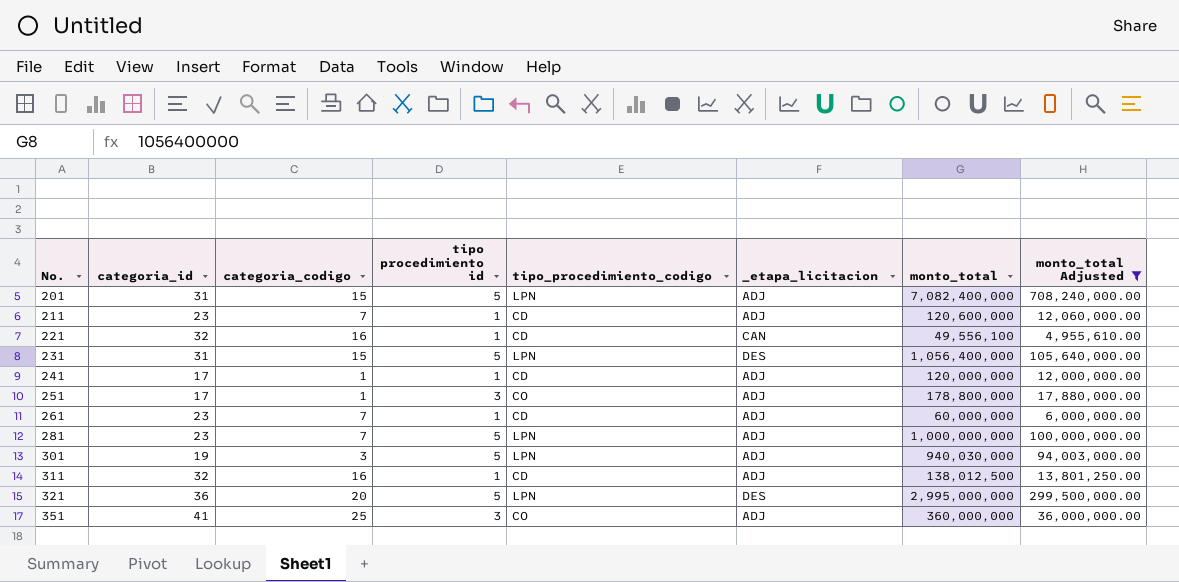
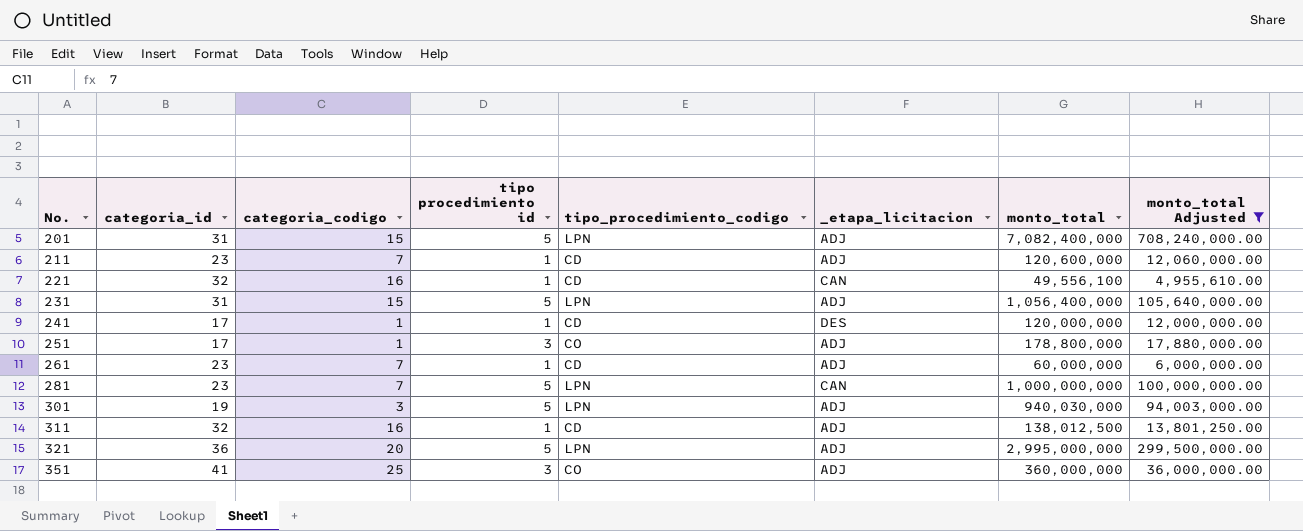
231 | _etapa_licitacion: DES -> ADJ
241 | _etapa_licitacion: ADJ -> DES
281 | _etapa_licitacion: ADJ -> CAN
321 | _etapa_licitacion: DES -> ADJ

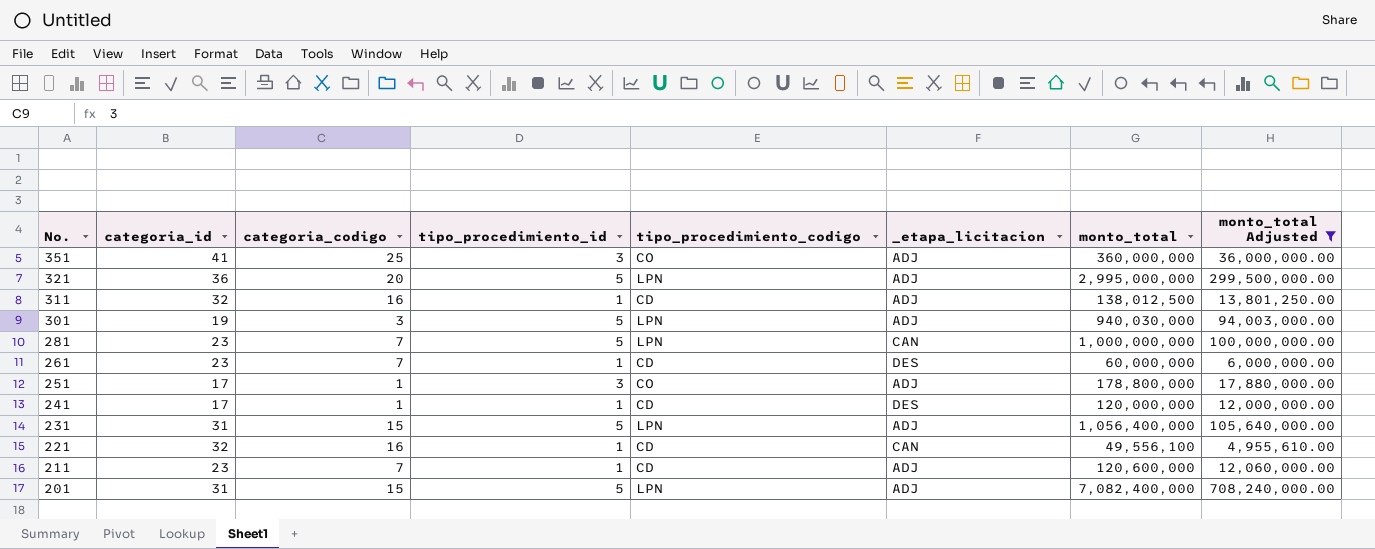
row order: No. ascending -> No. descending
column name: tipo procedimiento id -> tipo_procedimiento_id
261 | _etapa_licitacion: ADJ -> DES

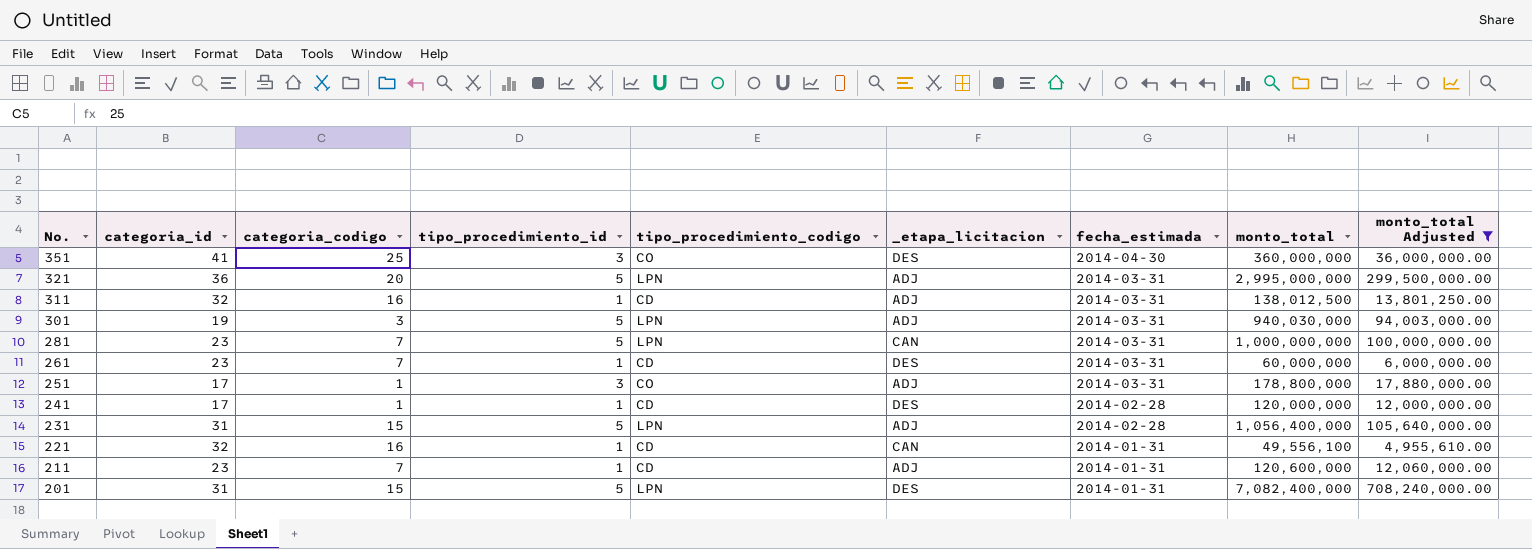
column fecha_estimada | position: none -> 7
351 | _etapa_licitacion: ADJ -> DES
201 | _etapa_licitacion: ADJ -> DES

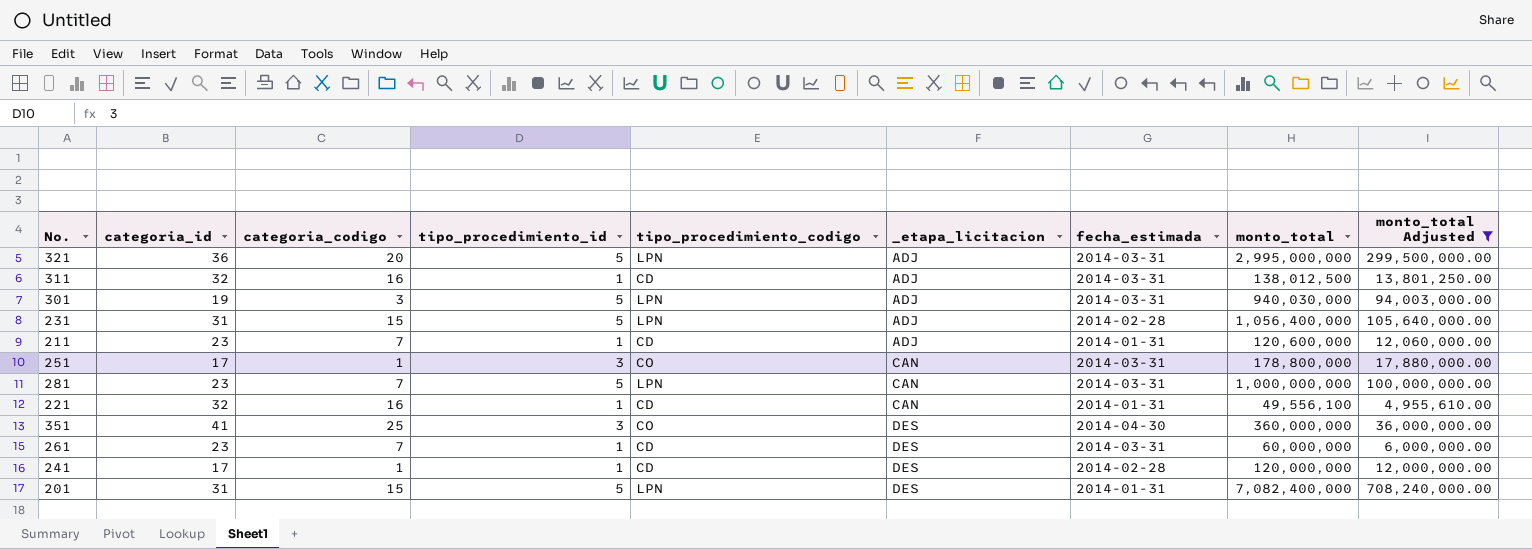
row order: No. descending -> _etapa_licitacion ascending
251 | _etapa_licitacion: ADJ -> CAN

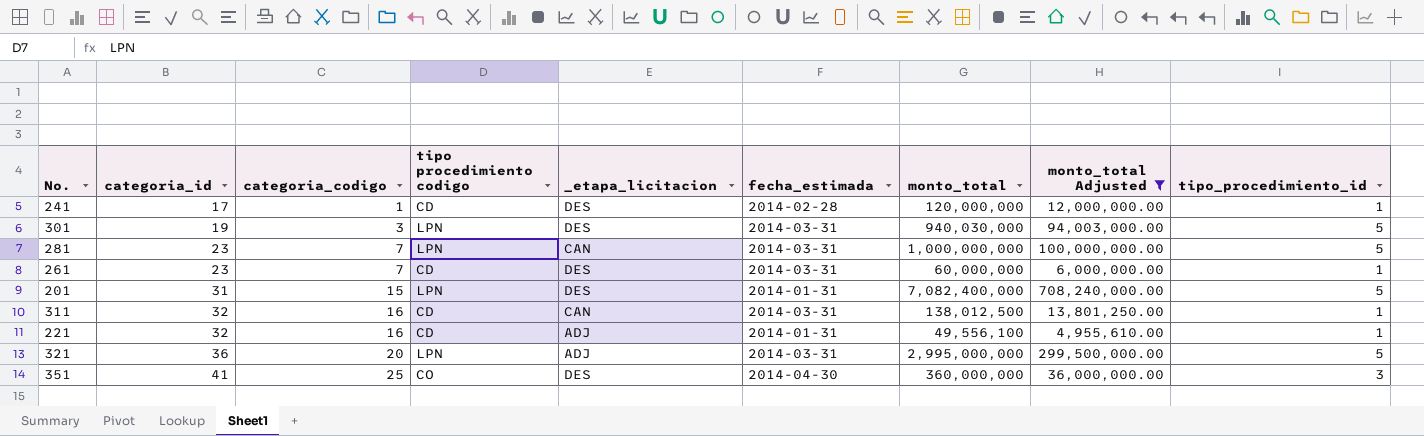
row order: _etapa_licitacion ascending -> categoria_id ascending
column name: tipo_procedimiento_codigo -> tipo procedimiento codigo
column tipo_procedimiento_id | position: 4 -> 9
row 231: 31 | 15 | 5 | LPN | ADJ | 2014-02-28 | 1,056,400,000 | 105,640,000.00 -> none
row 211: 23 | 7 | 1 | CD | ADJ | 2014-01-31 | 120,600,000 | 12,060,000.00 -> none
row 251: 17 | 1 | 3 | CO | CAN | 2014-03-31 | 178,800,000 | 17,880,000.00 -> none
301 | _etapa_licitacion: ADJ -> DES
311 | _etapa_licitacion: ADJ -> CAN
221 | _etapa_licitacion: CAN -> ADJ

